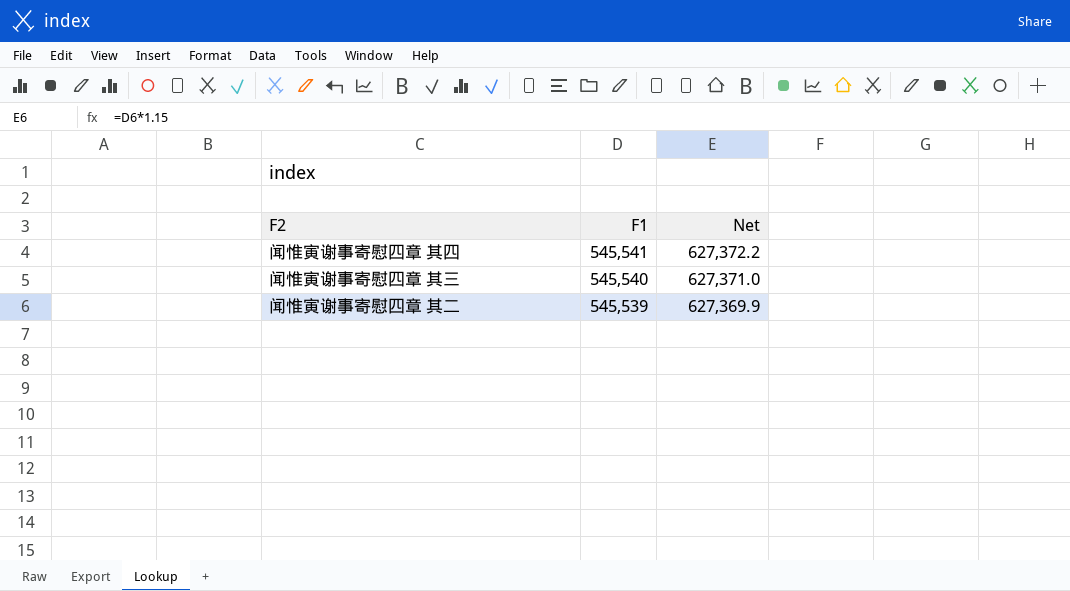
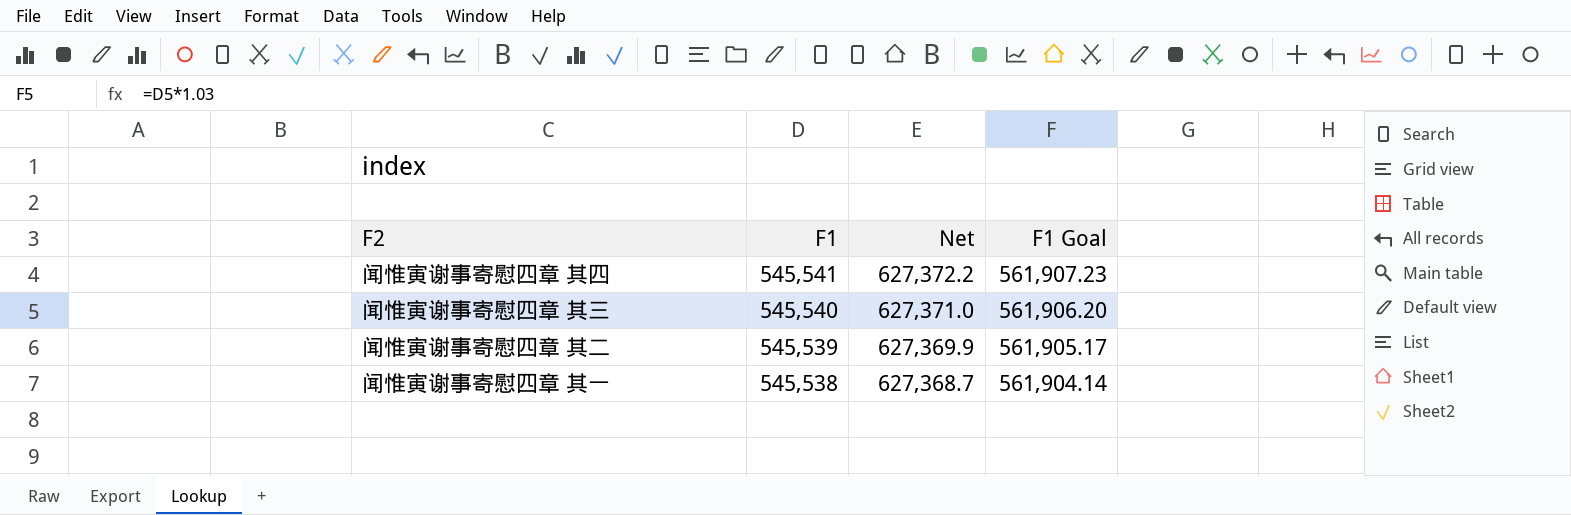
column F1 Goal | formula: none -> [F1] * 1.03
row 闻惟寅谢事寄慰四章 其一: none -> 545,538 | 627,368.7 | 561,904.14

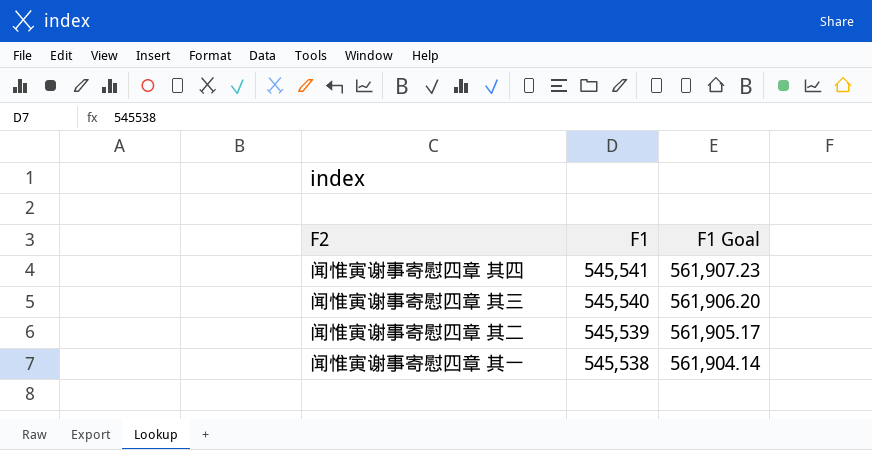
column Net | formula: [F1] * 1.15 -> none

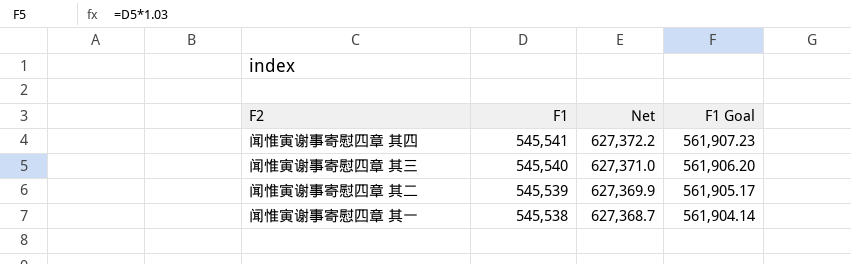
column Net | formula: none -> [F1] * 1.15

